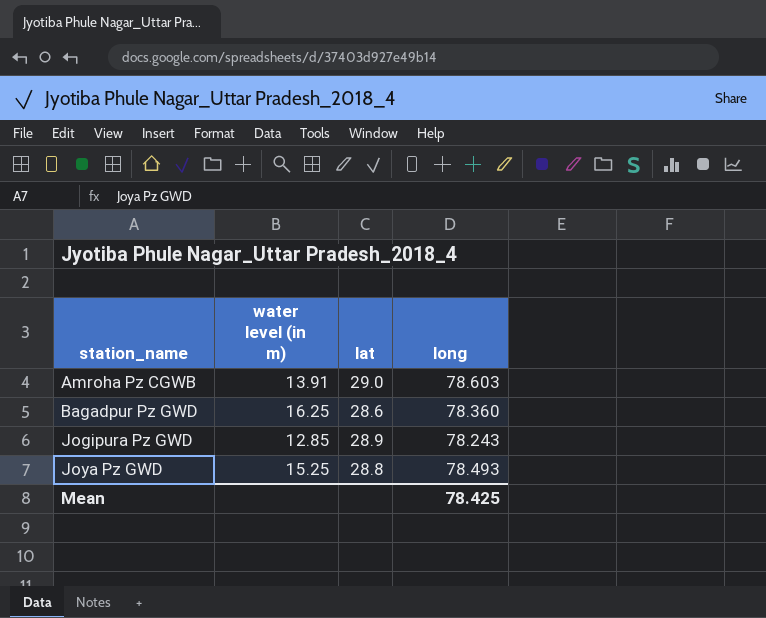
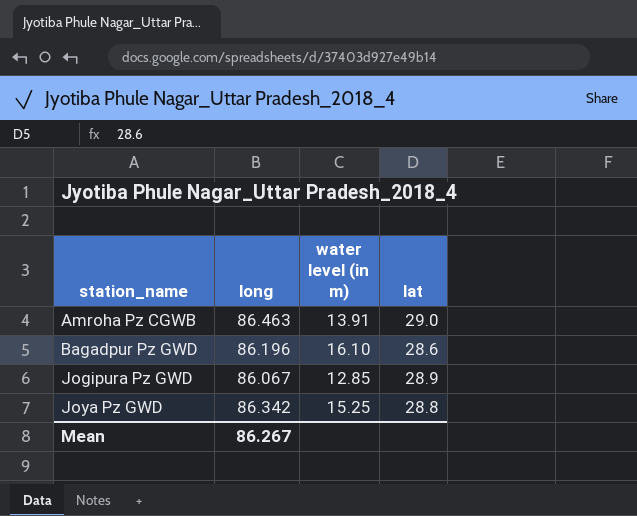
column long | position: 4 -> 2
Amroha Pz CGWB | long: 78.603 -> 86.463
Bagadpur Pz GWD | long: 78.360 -> 86.196
Bagadpur Pz GWD | water level (in m): 16.25 -> 16.10
Jogipura Pz GWD | long: 78.243 -> 86.067
Joya Pz GWD | long: 78.493 -> 86.342
Mean | long: 78.425 -> 86.267

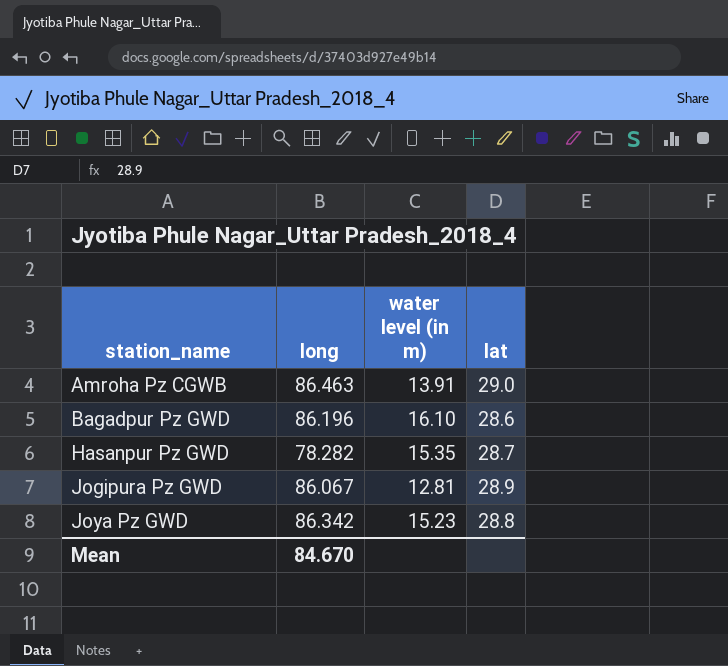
row Hasanpur Pz GWD: none -> 78.282 | 15.35 | 28.7
Jogipura Pz GWD | water level (in m): 12.85 -> 12.81
Joya Pz GWD | water level (in m): 15.25 -> 15.23
Mean | long: 86.267 -> 84.670

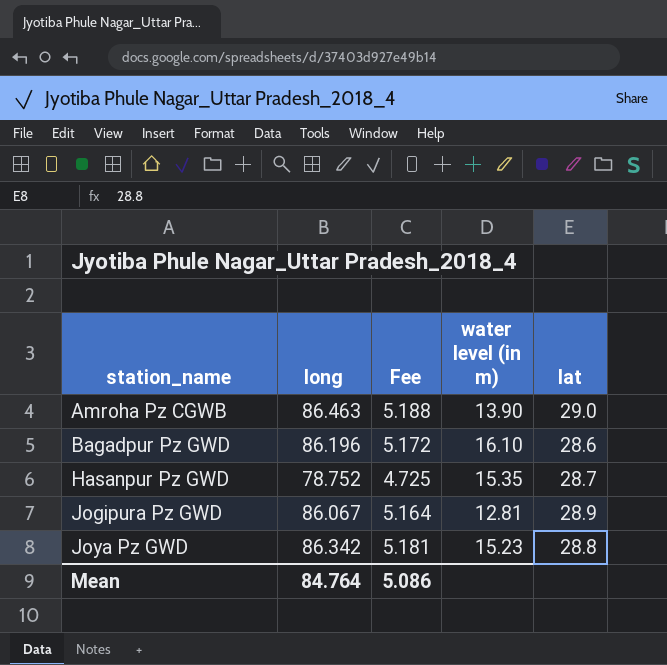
column Fee | formula: none -> [long] * 0.06
Amroha Pz CGWB | water level (in m): 13.91 -> 13.90
Hasanpur Pz GWD | long: 78.282 -> 78.752
Mean | long: 84.670 -> 84.764

